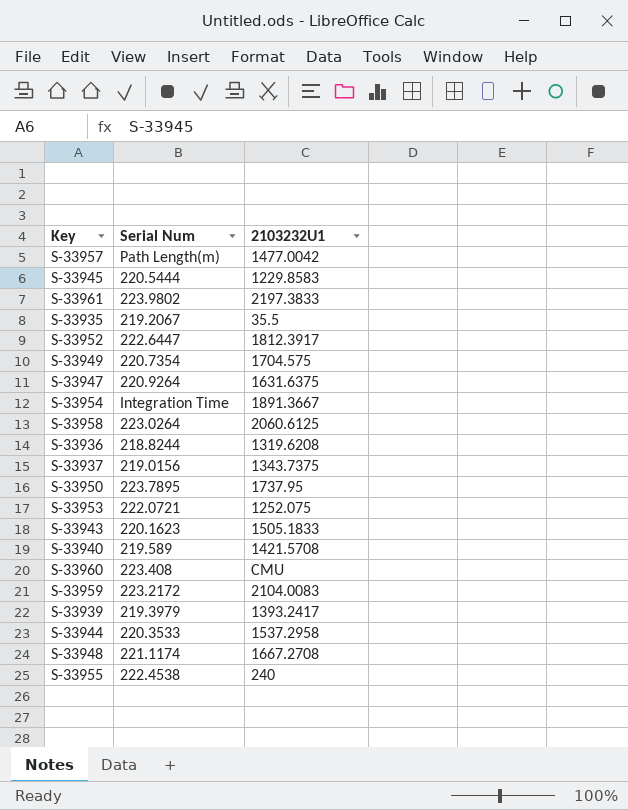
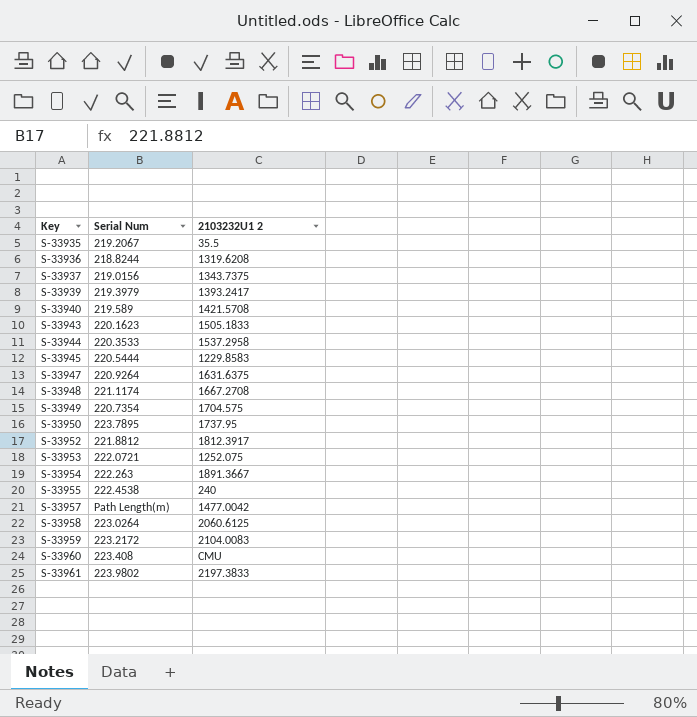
row order: none -> Key ascending
column name: 2103232U1 -> 2103232U1 2
S-33952 | Serial Num: 222.6447 -> 221.8812
S-33954 | Serial Num: Integration Time -> 222.263

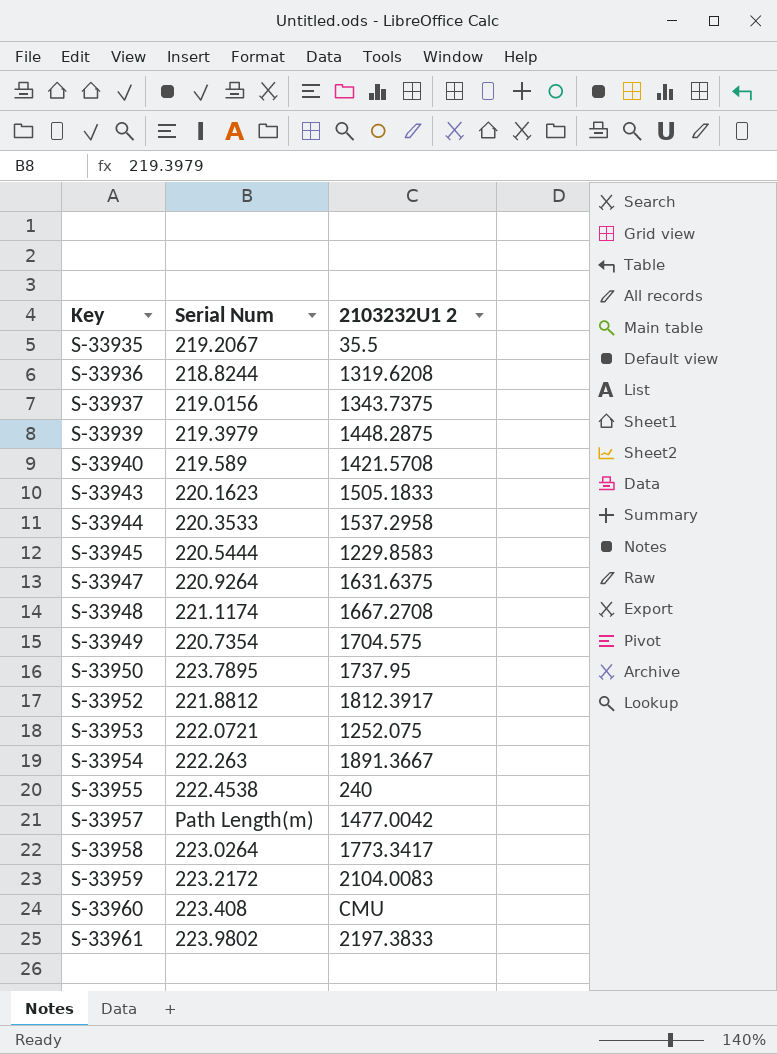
S-33939 | 2103232U1 2: 1393.2417 -> 1448.2875
S-33958 | 2103232U1 2: 2060.6125 -> 1773.3417

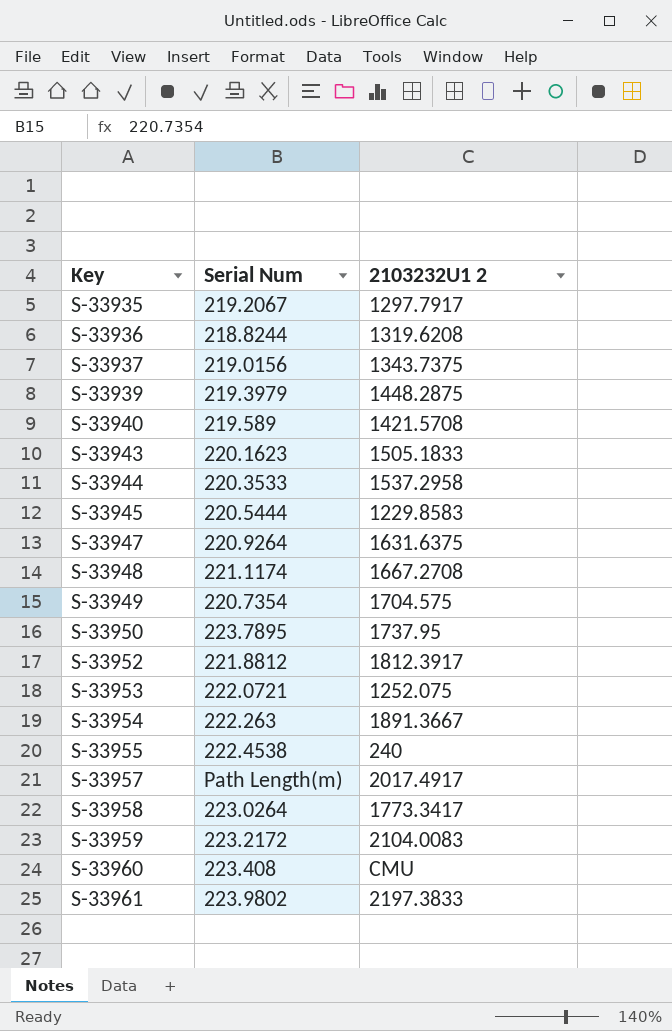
S-33935 | 2103232U1 2: 35.5 -> 1297.7917
S-33957 | 2103232U1 2: 1477.0042 -> 2017.4917

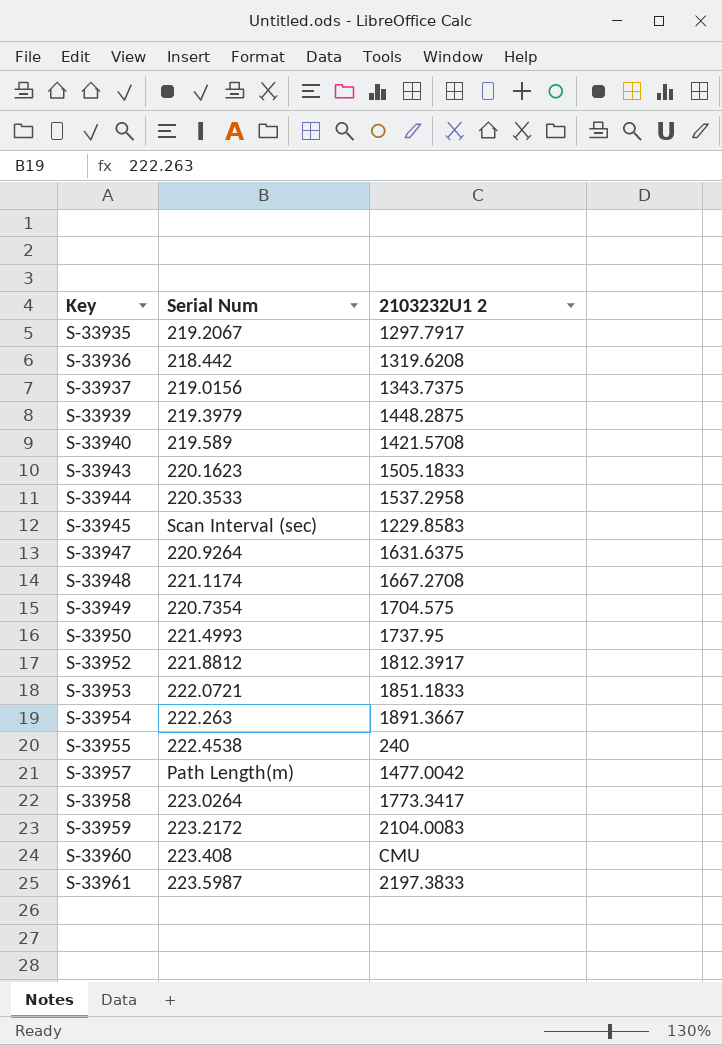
S-33936 | Serial Num: 218.8244 -> 218.442
S-33945 | Serial Num: 220.5444 -> Scan Interval (sec)
S-33950 | Serial Num: 223.7895 -> 221.4993
S-33953 | 2103232U1 2: 1252.075 -> 1851.1833
S-33957 | 2103232U1 2: 2017.4917 -> 1477.0042
S-33961 | Serial Num: 223.9802 -> 223.5987

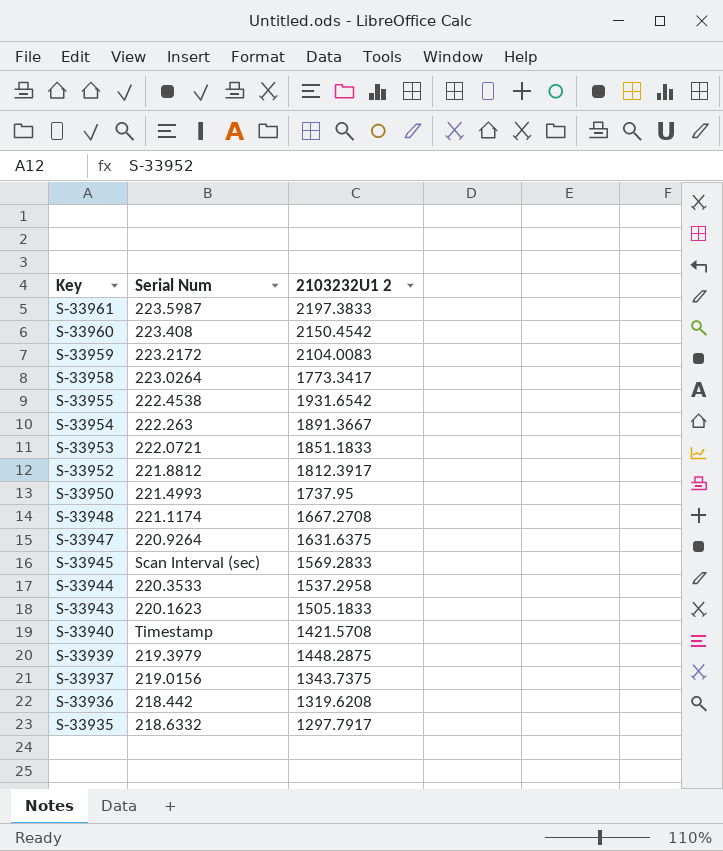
row order: Key ascending -> Key descending
row S-33949: 220.7354 | 1704.575 -> none
row S-33957: Path Length(m) | 1477.0042 -> none
S-33960 | 2103232U1 2: CMU -> 2150.4542
S-33955 | 2103232U1 2: 240 -> 1931.6542
S-33945 | 2103232U1 2: 1229.8583 -> 1569.2833
S-33940 | Serial Num: 219.589 -> Timestamp
S-33935 | Serial Num: 219.2067 -> 218.6332

